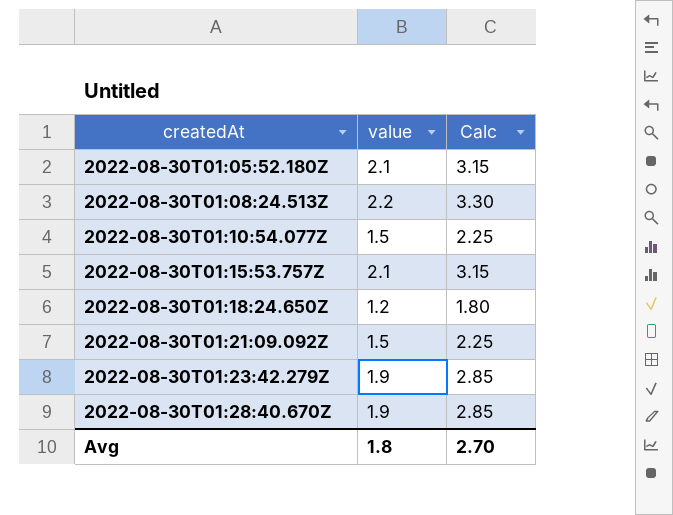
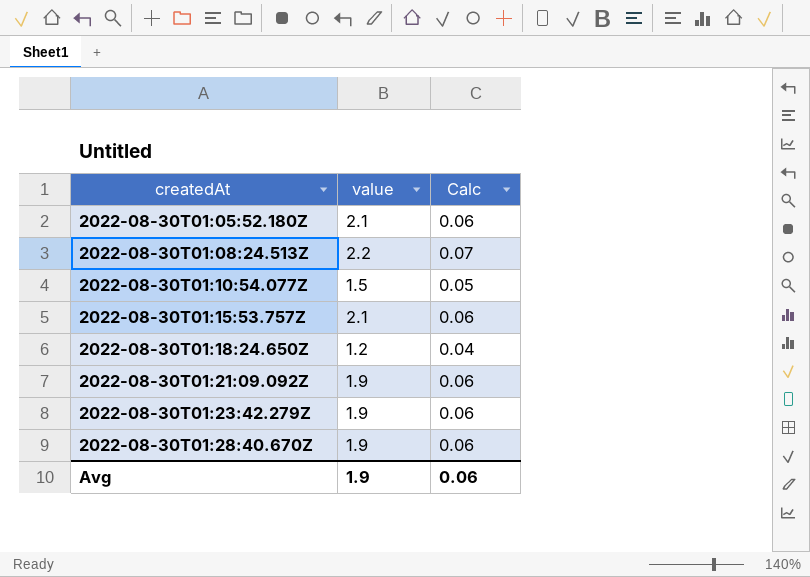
column Calc | formula: [value] * 1.5 -> [value] * 0.03
2022-08-30T01:21:09.092Z | value: 1.5 -> 1.9
Avg | value: 1.8 -> 1.9
Avg | Calc: 2.70 -> 0.06

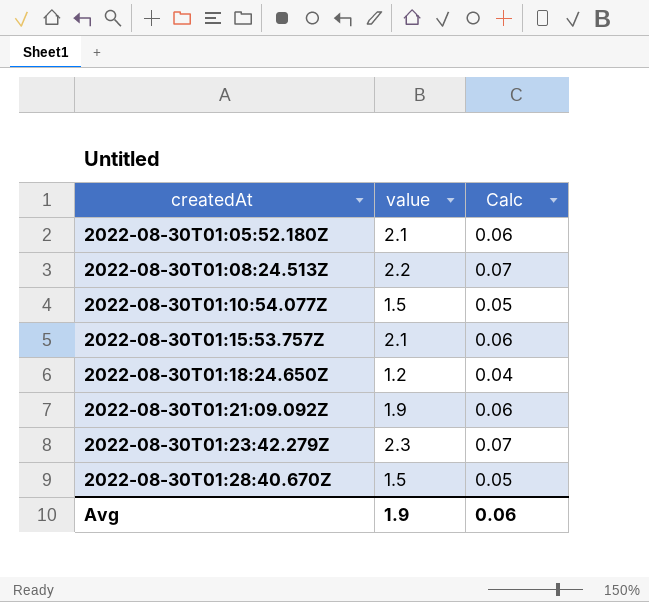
2022-08-30T01:23:42.279Z | value: 1.9 -> 2.3
2022-08-30T01:23:42.279Z | Calc: 0.06 -> 0.07
2022-08-30T01:28:40.670Z | value: 1.9 -> 1.5
2022-08-30T01:28:40.670Z | Calc: 0.06 -> 0.05

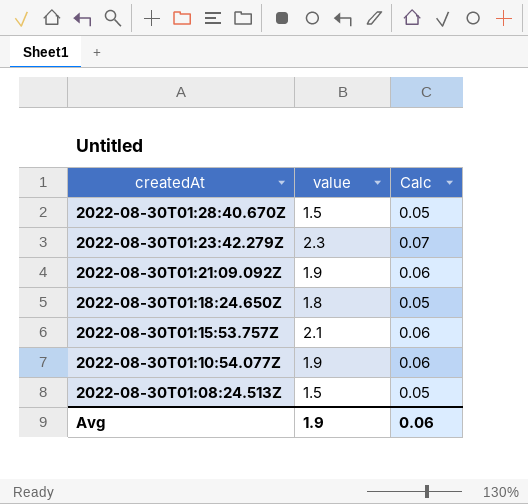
row order: createdAt ascending -> createdAt descending
row 2022-08-30T01:05:52.180Z: 2.1 | 0.06 -> none
2022-08-30T01:18:24.650Z | value: 1.2 -> 1.8
2022-08-30T01:18:24.650Z | Calc: 0.04 -> 0.05
2022-08-30T01:10:54.077Z | value: 1.5 -> 1.9
2022-08-30T01:10:54.077Z | Calc: 0.05 -> 0.06
2022-08-30T01:08:24.513Z | value: 2.2 -> 1.5
2022-08-30T01:08:24.513Z | Calc: 0.07 -> 0.05

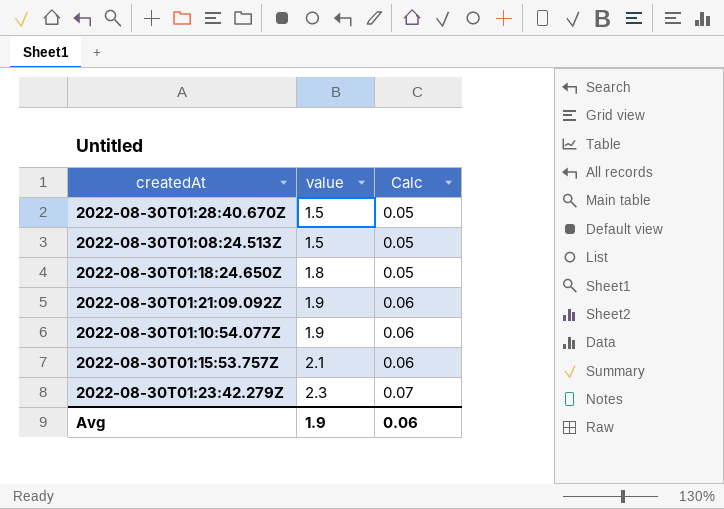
row order: createdAt descending -> value ascending

